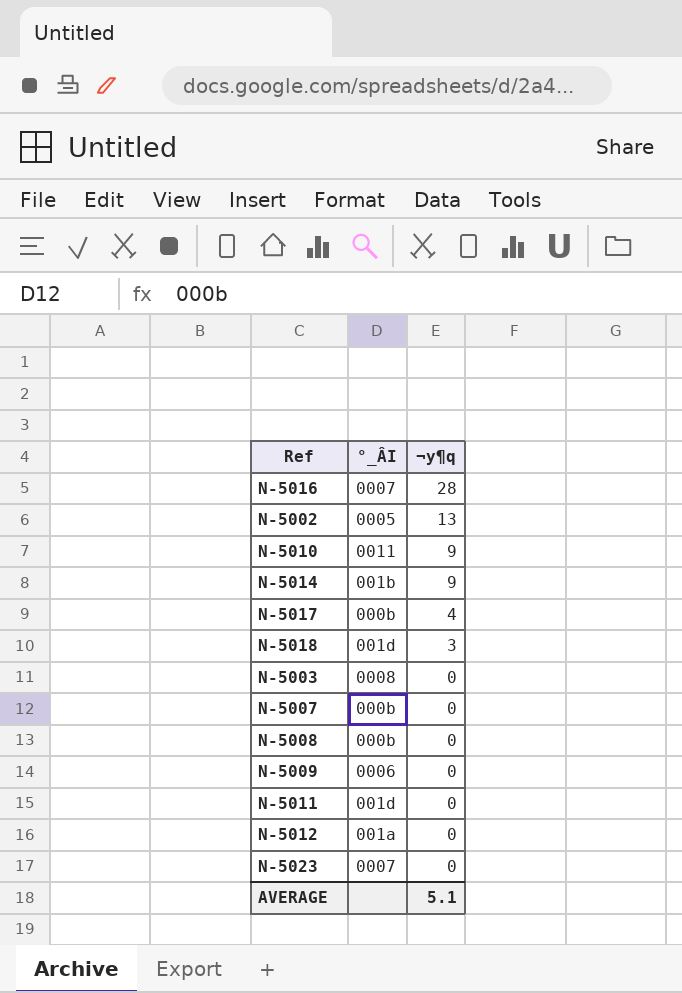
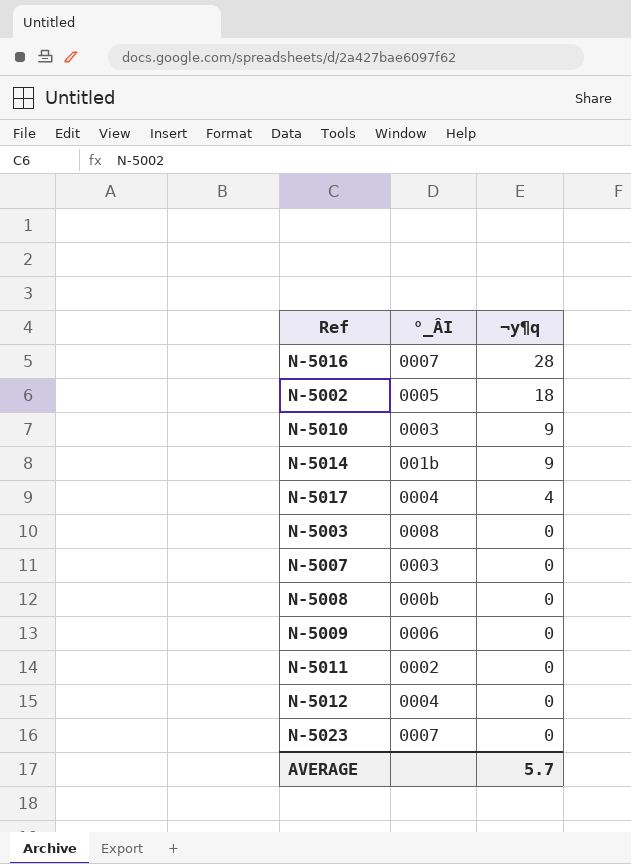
row N-5018: 001d | 3 -> none
N-5002 | ¬y¶q: 13 -> 18
N-5010 | °_ÂI: 0011 -> 0003
N-5017 | °_ÂI: 000b -> 0004
N-5007 | °_ÂI: 000b -> 0003
N-5011 | °_ÂI: 001d -> 0002
N-5012 | °_ÂI: 001a -> 0004
AVERAGE | ¬y¶q: 5.1 -> 5.7

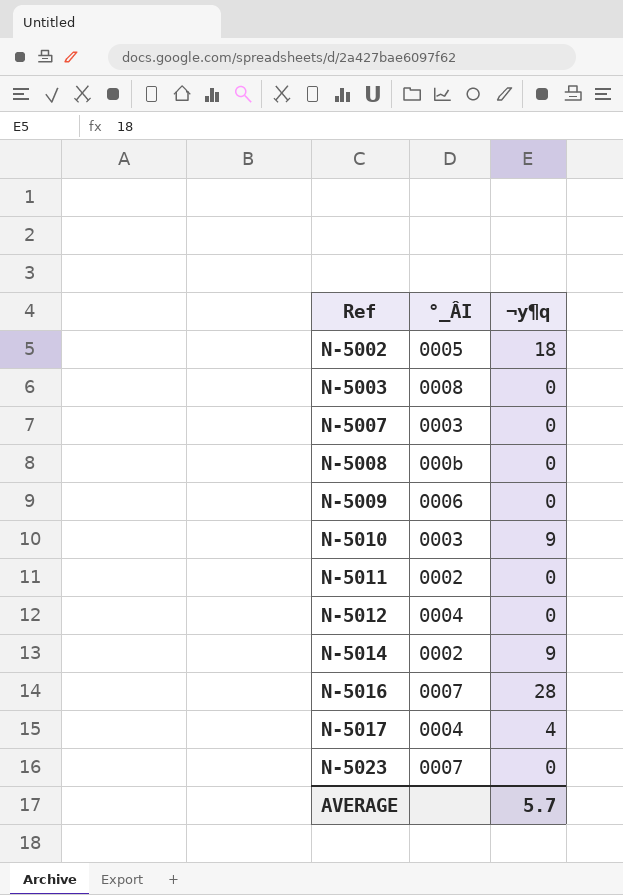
row order: ¬y¶q descending -> Ref ascending
N-5014 | °_ÂI: 001b -> 0002

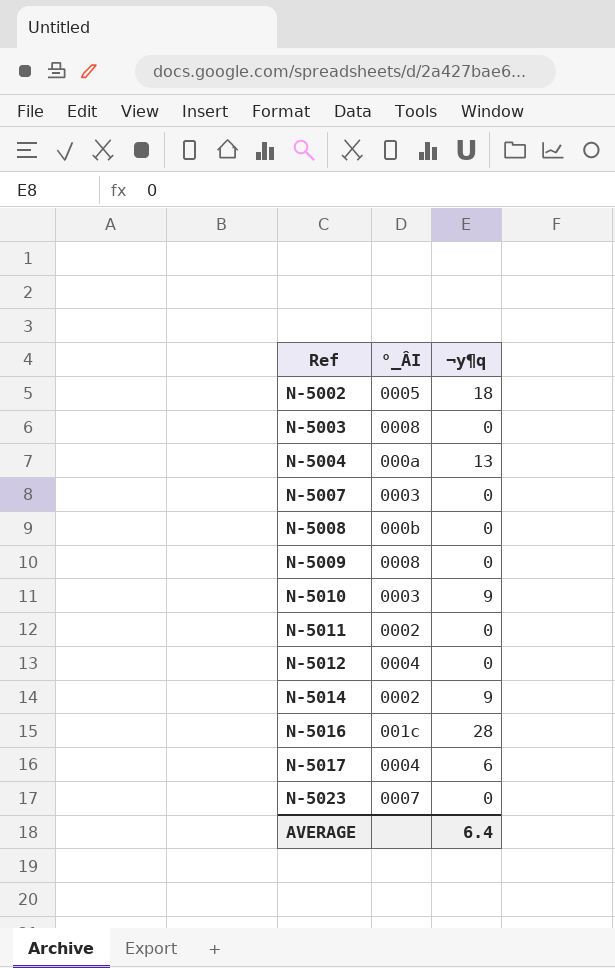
row N-5004: none -> 000a | 13
N-5009 | °_ÂI: 0006 -> 0008
N-5016 | °_ÂI: 0007 -> 001c
N-5017 | ¬y¶q: 4 -> 6
AVERAGE | ¬y¶q: 5.7 -> 6.4

